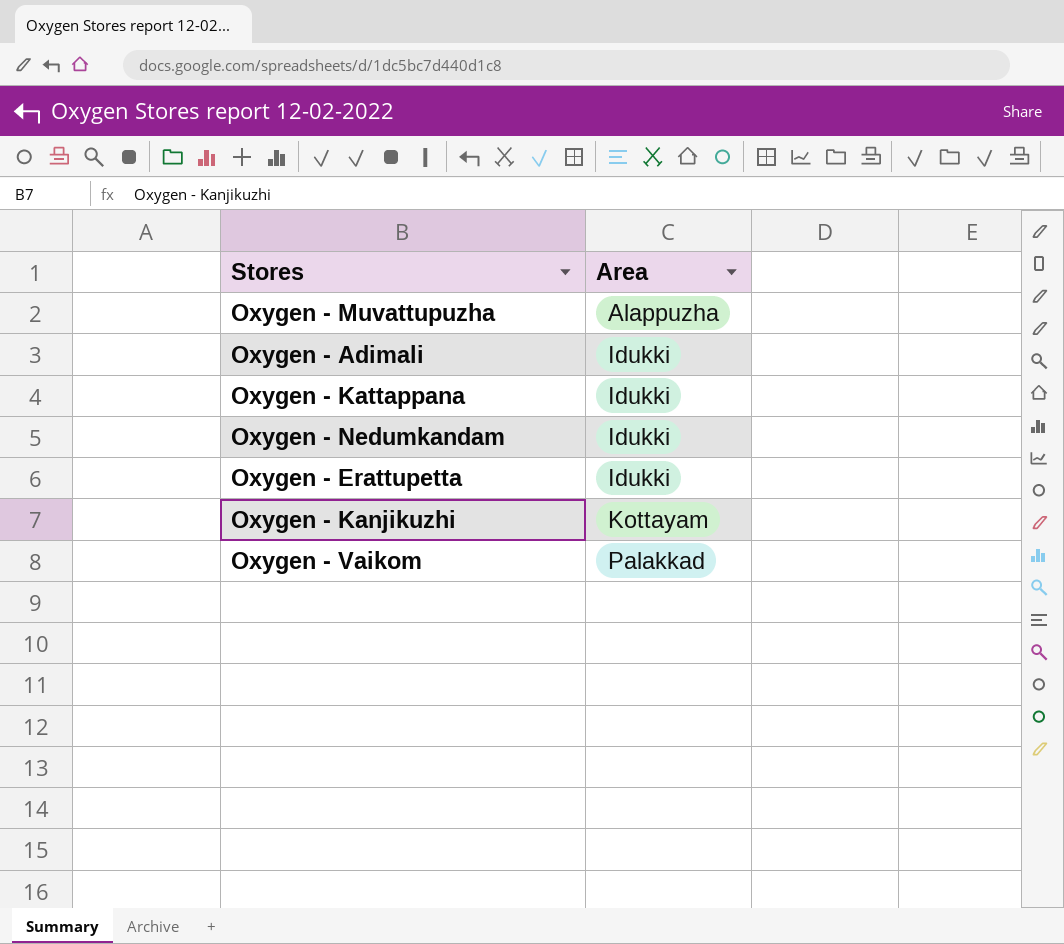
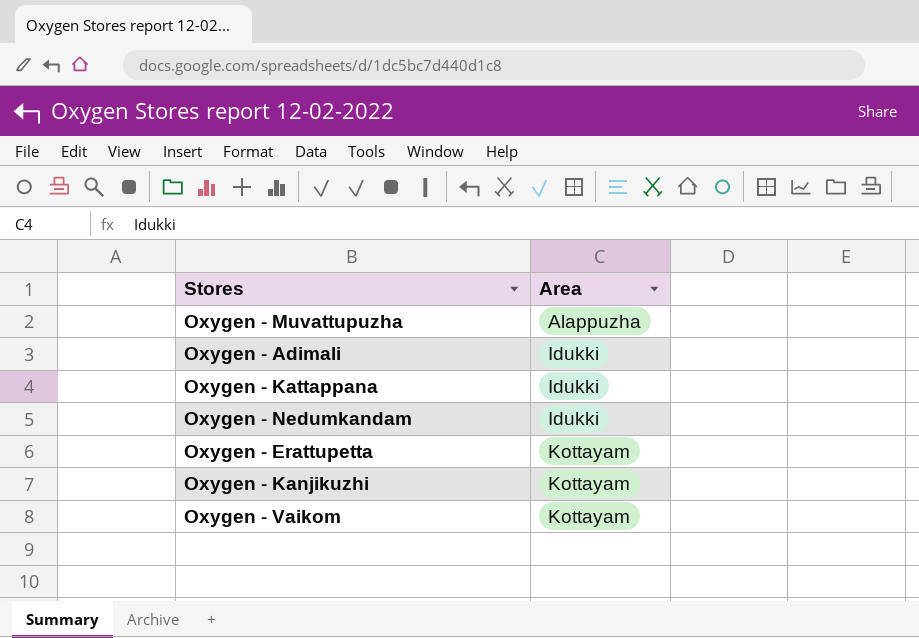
Oxygen - Erattupetta | Area: Idukki -> Kottayam
Oxygen - Vaikom | Area: Palakkad -> Kottayam

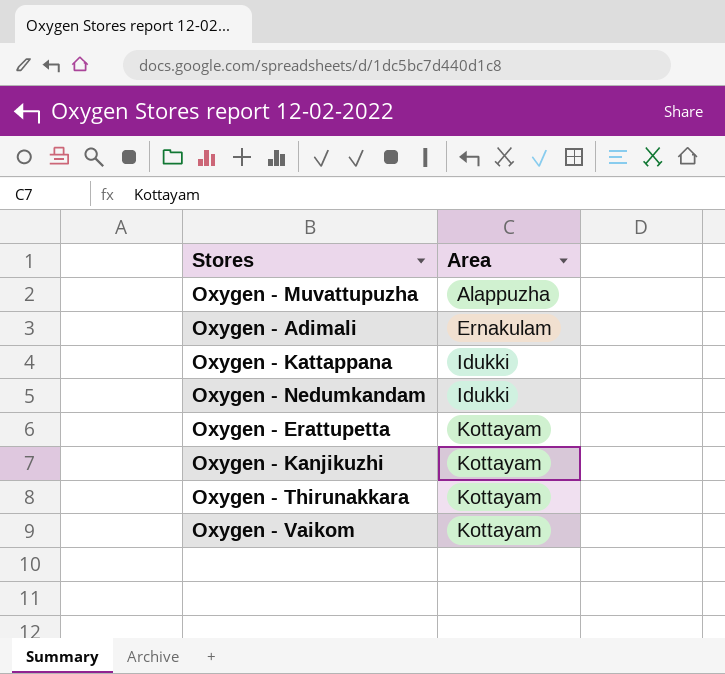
Oxygen - Adimali | Area: Idukki -> Ernakulam
row Oxygen - Thirunakkara: none -> Kottayam

